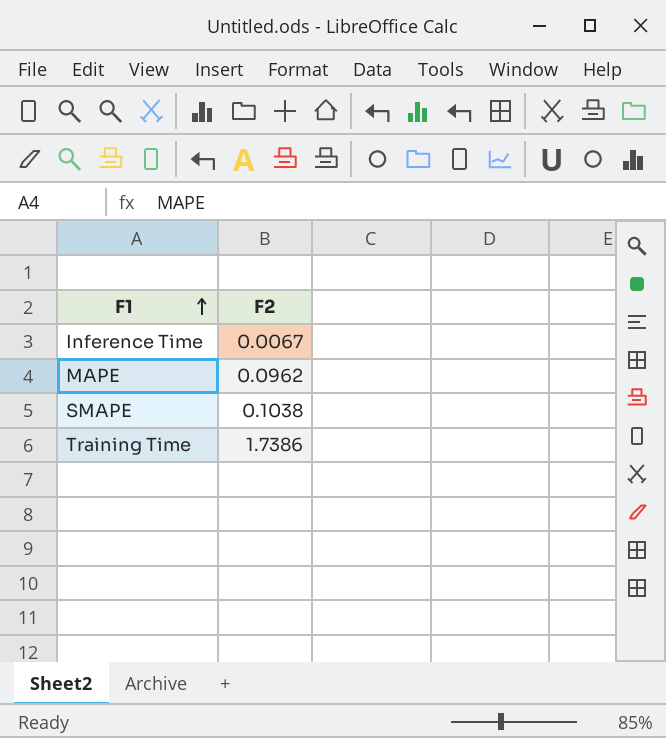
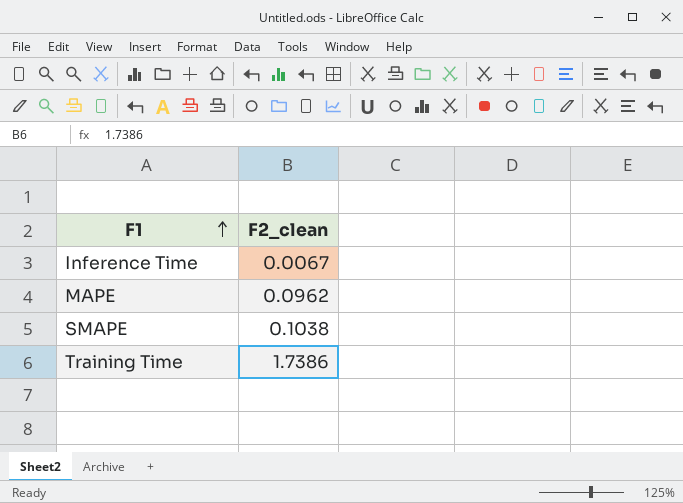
column name: F2 -> F2_clean

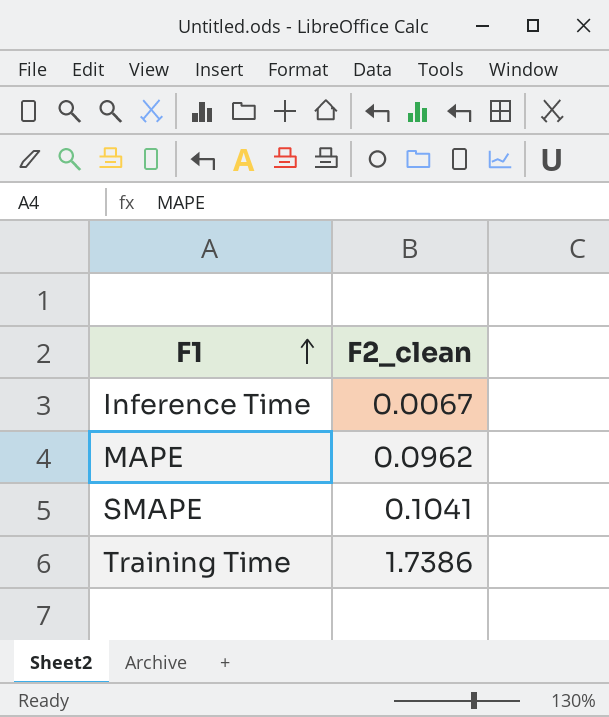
SMAPE | F2_clean: 0.1038 -> 0.1041

